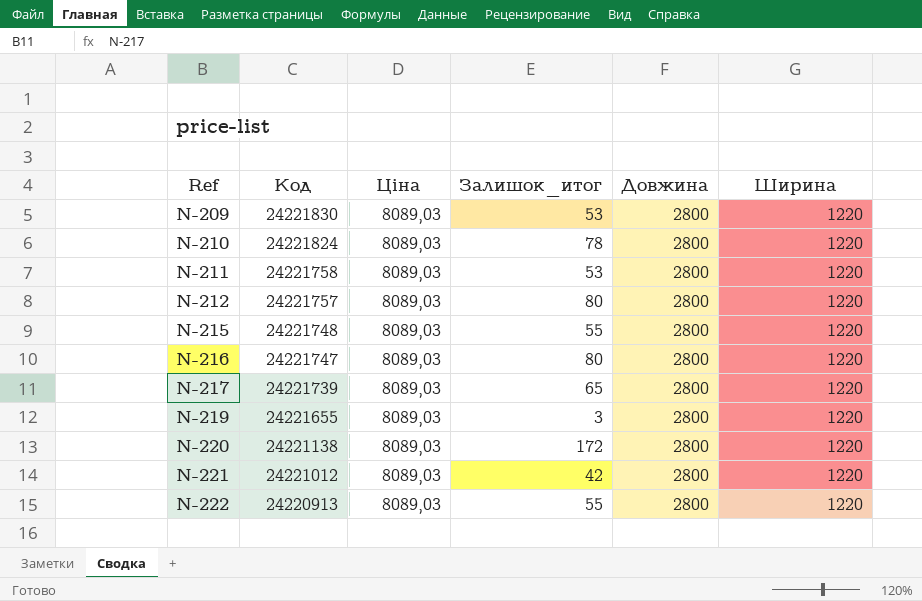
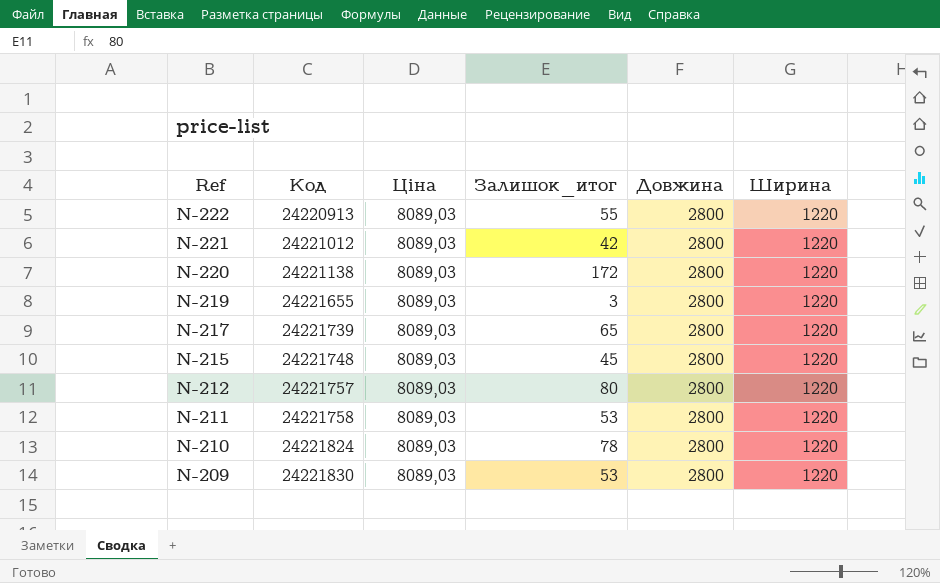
row order: Ref ascending -> Ref descending
row N-216: 24221747 | 8089,03 | 80 | 2800 | 1220 -> none
N-215 | Залишок_итог: 55 -> 45

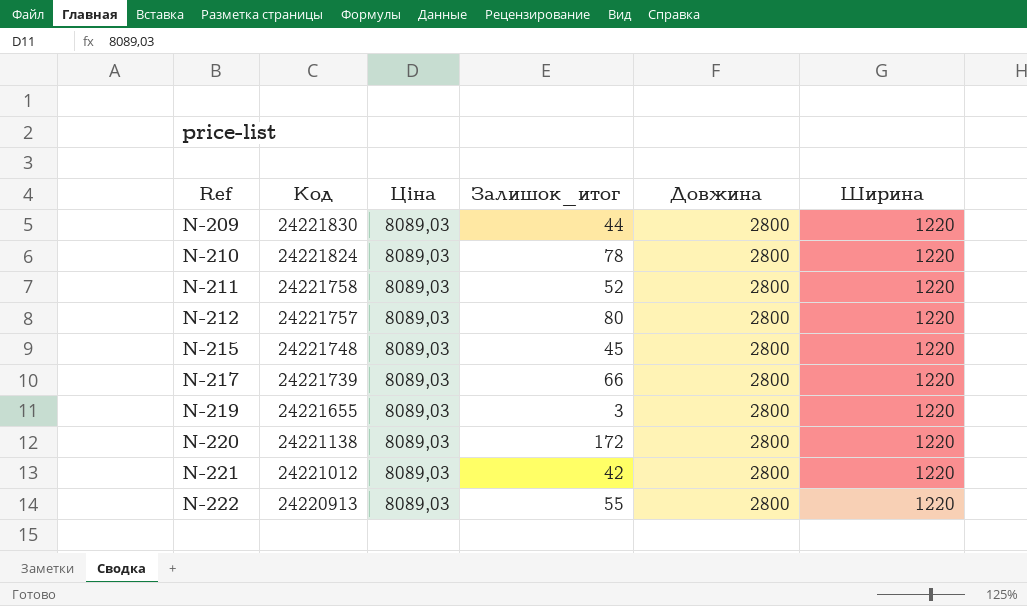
row order: Ref descending -> Ref ascending
N-209 | Залишок_итог: 53 -> 44
N-211 | Залишок_итог: 53 -> 52
N-217 | Залишок_итог: 65 -> 66

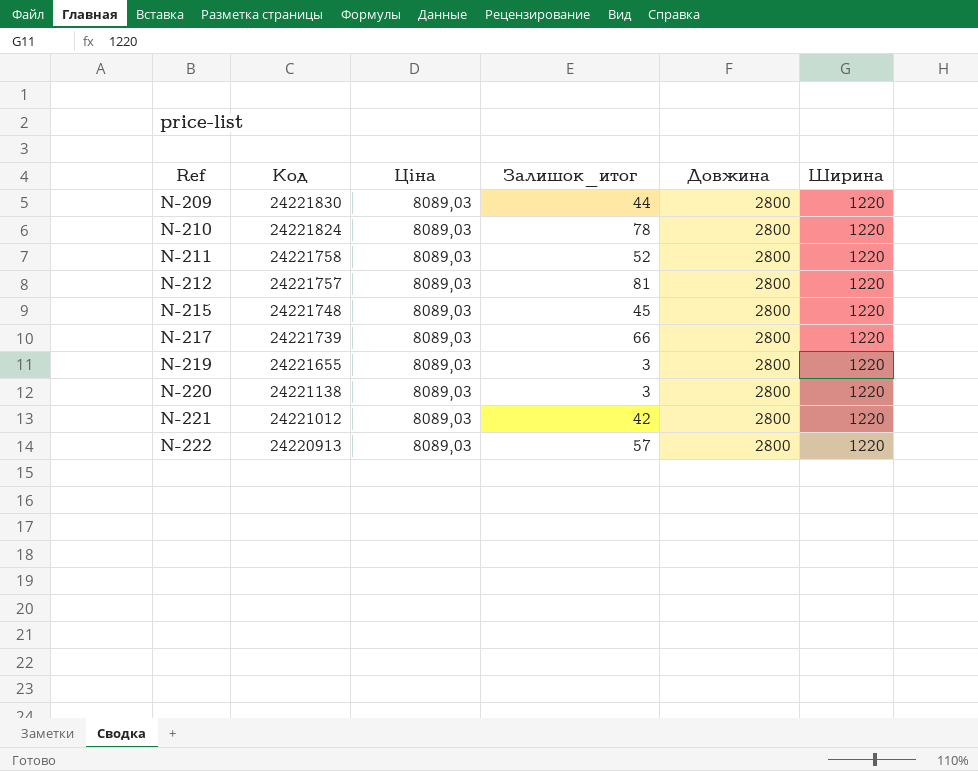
N-212 | Залишок_итог: 80 -> 81
N-220 | Залишок_итог: 172 -> 3
N-222 | Залишок_итог: 55 -> 57

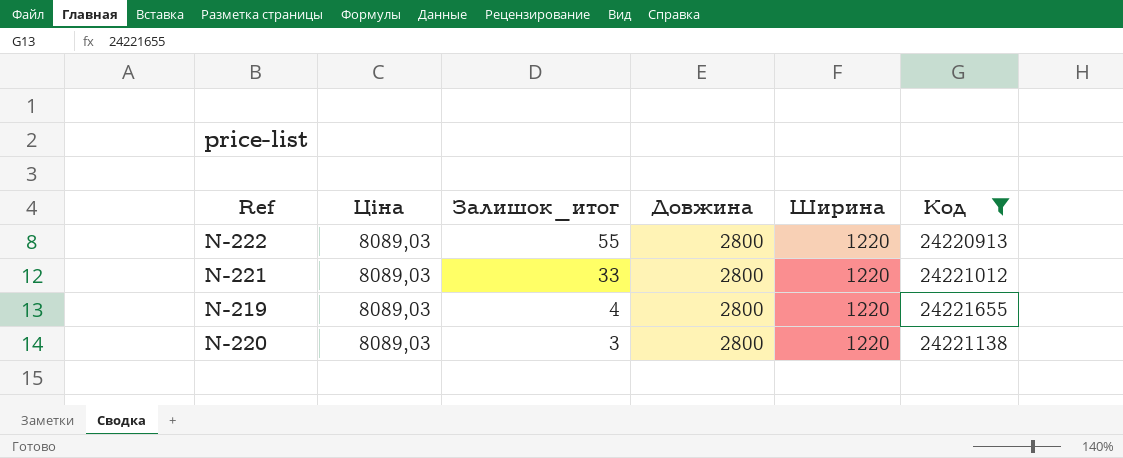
filter: none -> Код <= 24221655
row order: Ref ascending -> Залишок_итог descending
column Код | position: 2 -> 6
N-222 | Залишок_итог: 57 -> 55
N-221 | Залишок_итог: 42 -> 33
N-219 | Залишок_итог: 3 -> 4

